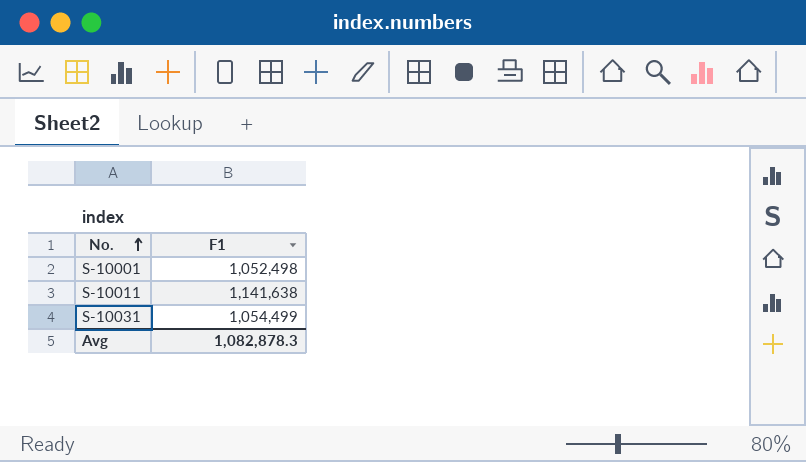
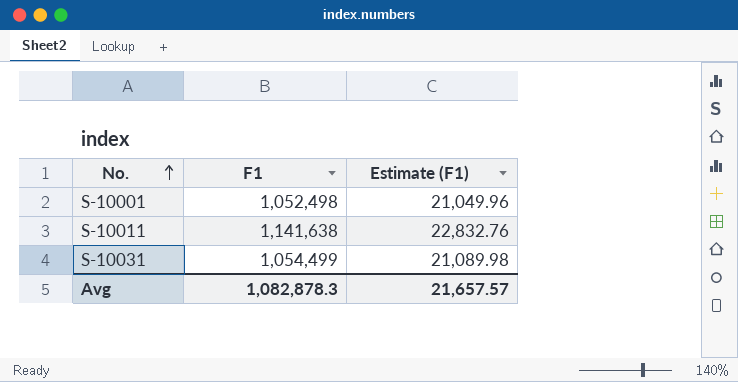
column Estimate (F1) | formula: none -> [F1] * 0.02

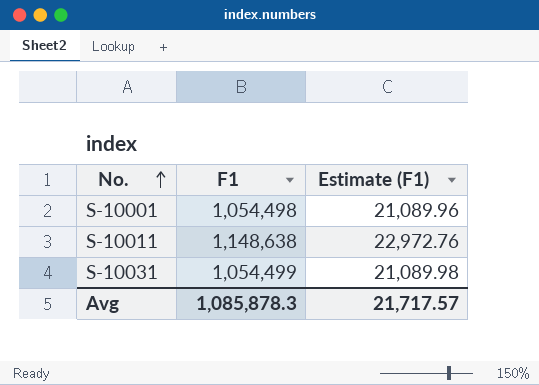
S-10001 | F1: 1,052,498 -> 1,054,498
S-10001 | Estimate (F1): 21,049.96 -> 21,089.96
S-10011 | F1: 1,141,638 -> 1,148,638
S-10011 | Estimate (F1): 22,832.76 -> 22,972.76
Avg | F1: 1,082,878.3 -> 1,085,878.3
Avg | Estimate (F1): 21,657.57 -> 21,717.57

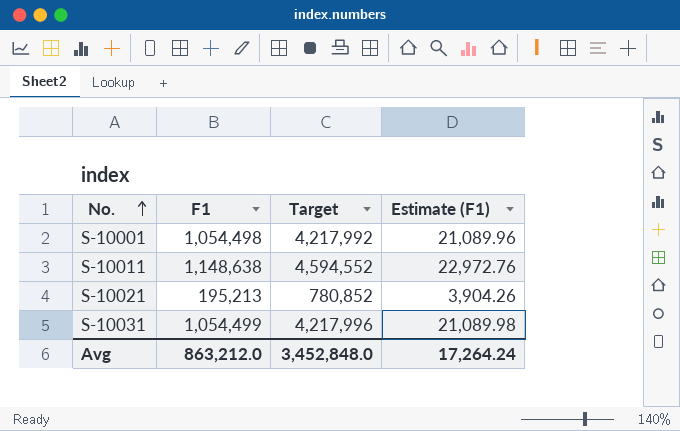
column Target | formula: none -> [F1] * 4
row S-10021: none -> 195,213 | 780,852 | 3,904.26
Avg | F1: 1,085,878.3 -> 863,212.0
Avg | Estimate (F1): 21,717.57 -> 17,264.24

